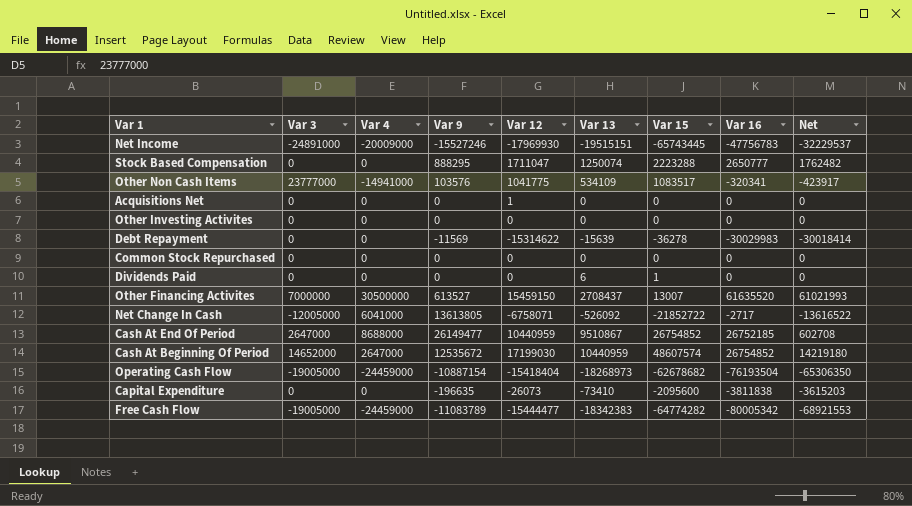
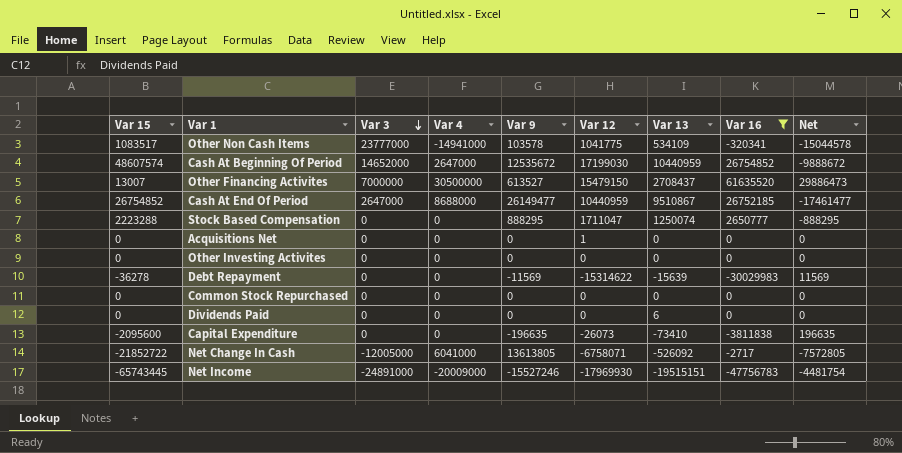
filter: none -> Var 16 >= -47756783
row order: none -> Var 3 descending
column Var 15 | position: 7 -> 1
column Net | formula: [Var 16] - [Var 9] -> [Var 4] - [Var 9]
Other Non Cash Items | Var 9: 103576 -> 103578
Other Financing Activites | Var 12: 15459150 -> 15479150
Dividends Paid | Var 15: 1 -> 0

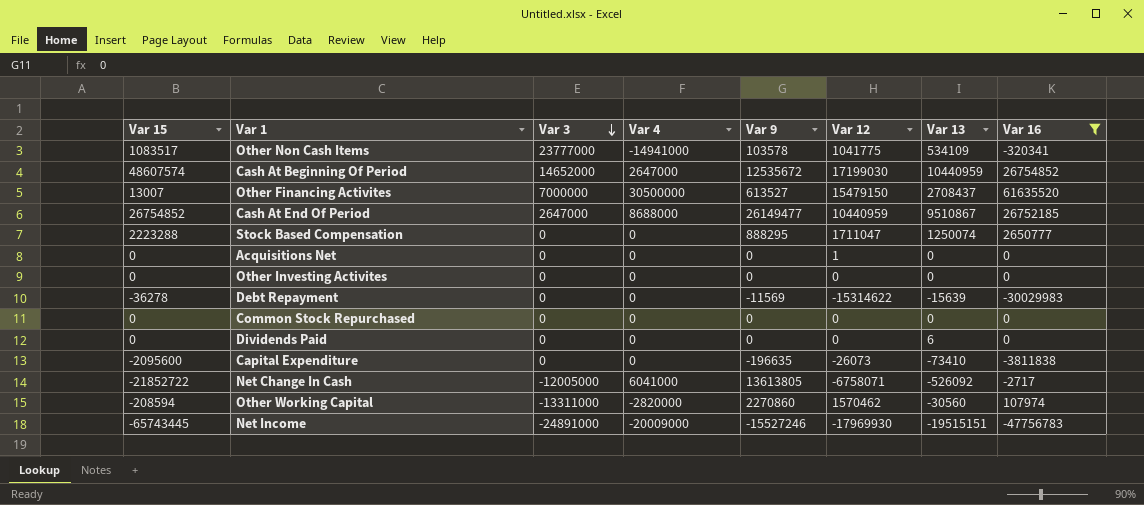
column Net | formula: [Var 4] - [Var 9] -> none
row Other Working Capital: none -> -208594 | -13311000 | -2820000 | 2270860 | 1570462 | -30560 | 107974

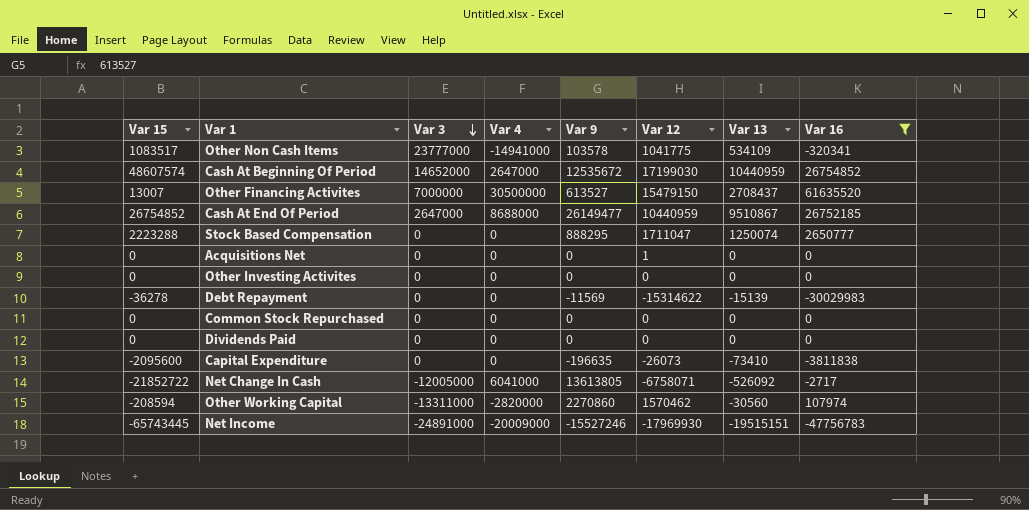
Debt Repayment | Var 13: -15639 -> -15139
Dividends Paid | Var 13: 6 -> 0

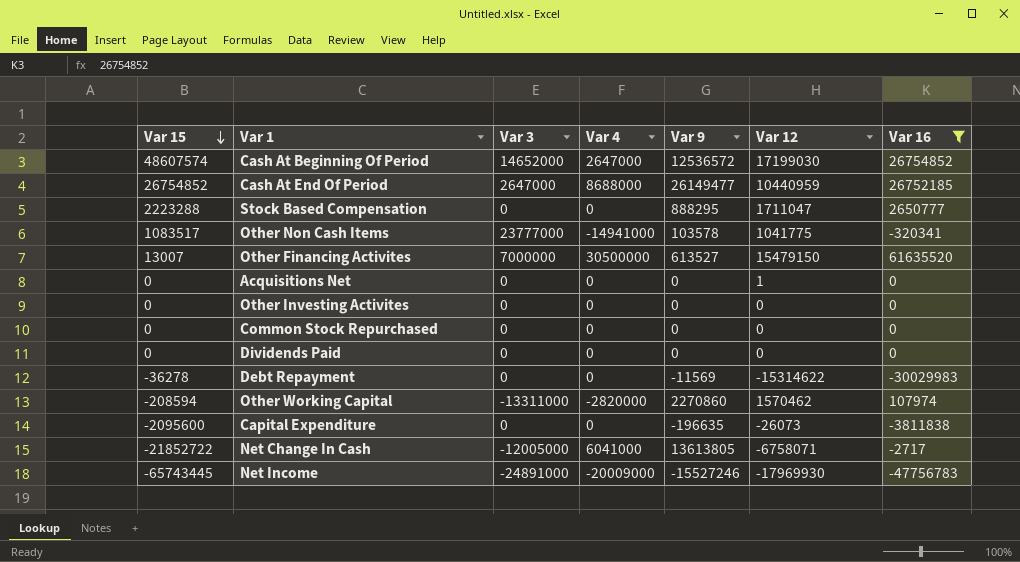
row order: Var 3 descending -> Var 15 descending
column Var 13 | position: 7 -> none
Cash At Beginning Of Period | Var 9: 12535672 -> 12536572

